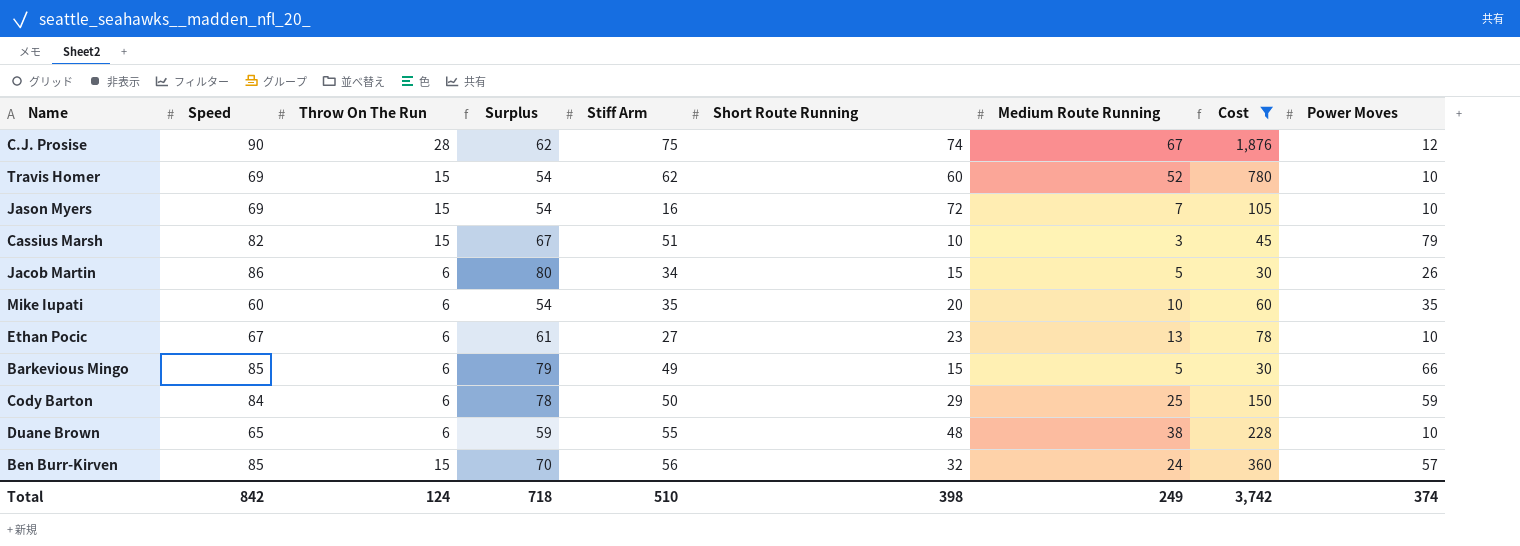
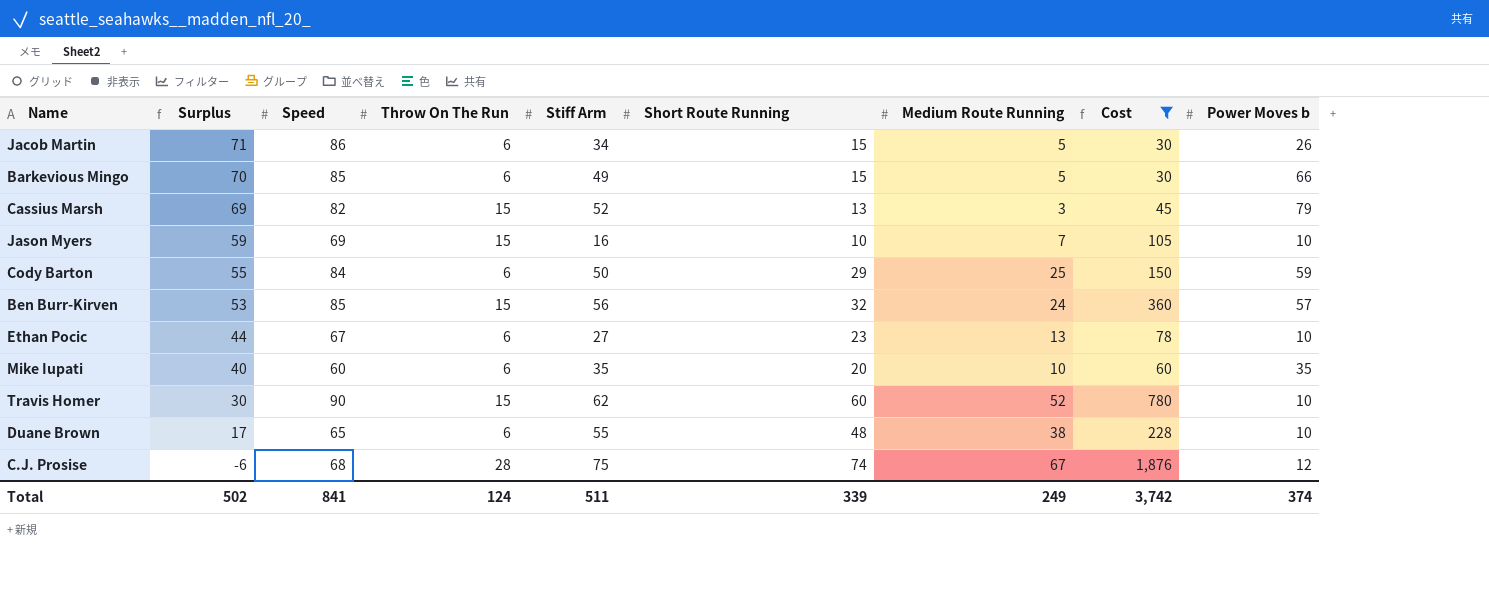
row order: none -> Surplus descending
column Surplus | formula: [Speed] - [Throw On The Run] -> [Speed] - [Short Route Running]
column Surplus | position: 4 -> 2
column name: Power Moves -> Power Moves b
Cassius Marsh | Stiff Arm: 51 -> 52
Cassius Marsh | Short Route Running: 10 -> 13
Jason Myers | Short Route Running: 72 -> 10
Travis Homer | Speed: 69 -> 90
C.J. Prosise | Speed: 90 -> 68
Total | Surplus: 718 -> 502
Total | Speed: 842 -> 841
Total | Stiff Arm: 510 -> 511
Total | Short Route Running: 398 -> 339

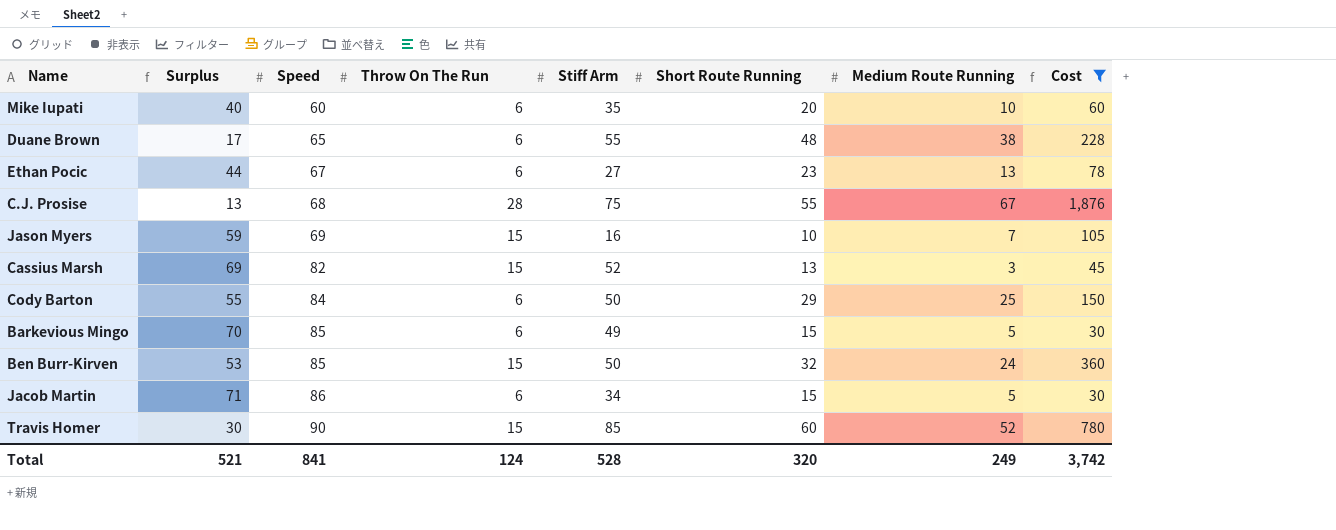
row order: Surplus descending -> Speed ascending
column Power Moves b | position: 9 -> none
C.J. Prosise | Surplus: -6 -> 13
C.J. Prosise | Short Route Running: 74 -> 55
Ben Burr-Kirven | Stiff Arm: 56 -> 50
Travis Homer | Stiff Arm: 62 -> 85
Total | Surplus: 502 -> 521
Total | Stiff Arm: 511 -> 528
Total | Short Route Running: 339 -> 320

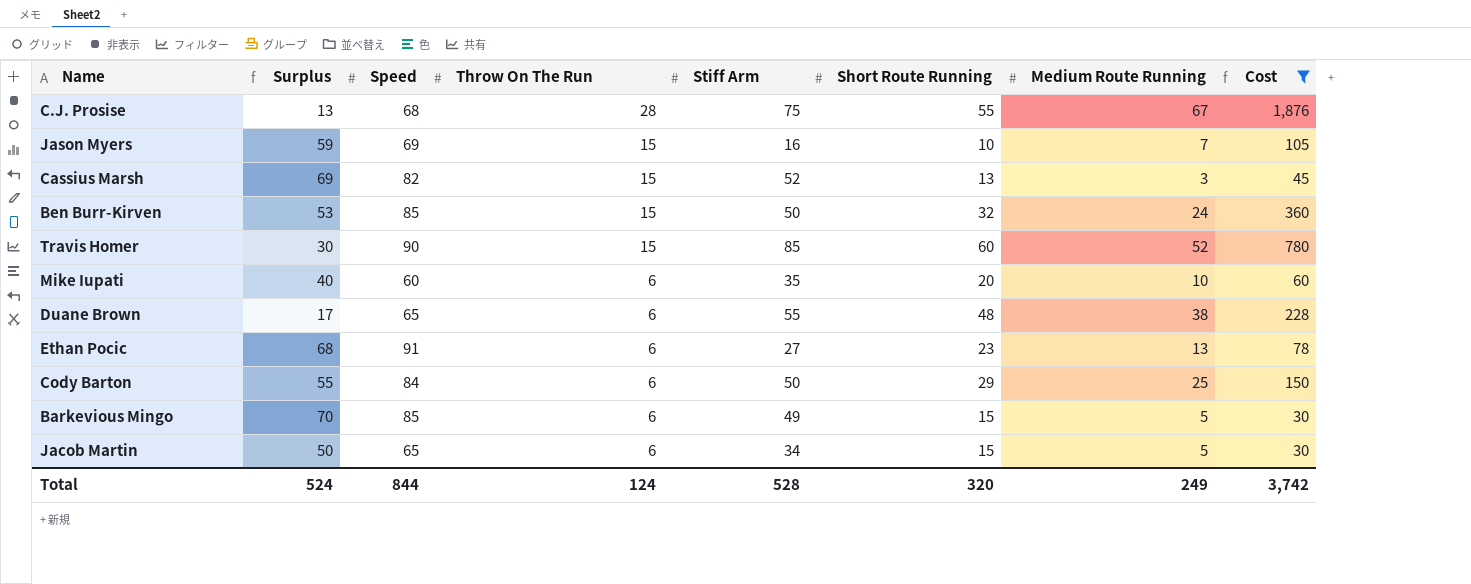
row order: Speed ascending -> Throw On The Run descending
Ethan Pocic | Surplus: 44 -> 68
Ethan Pocic | Speed: 67 -> 91
Jacob Martin | Surplus: 71 -> 50
Jacob Martin | Speed: 86 -> 65
Total | Surplus: 521 -> 524
Total | Speed: 841 -> 844

